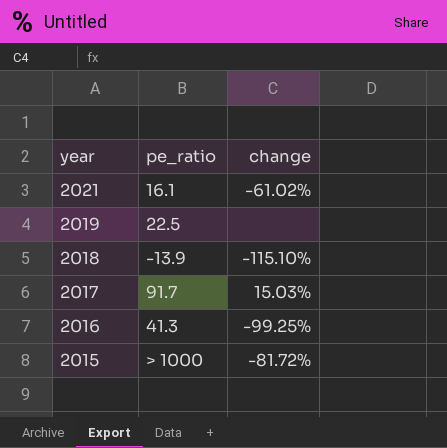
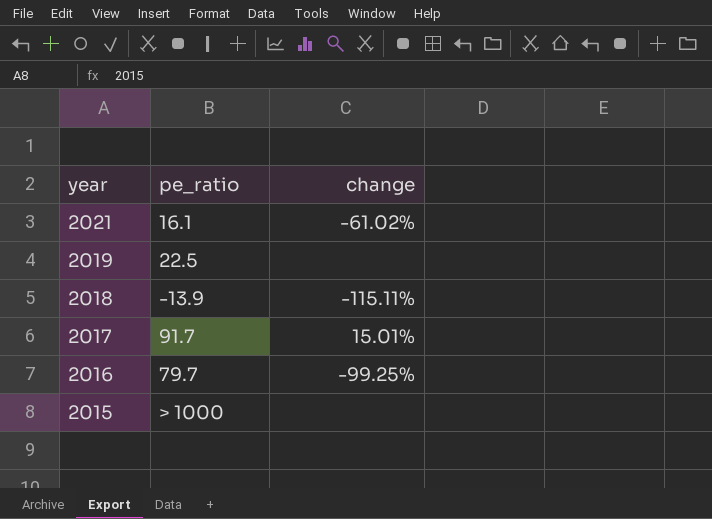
2018 | change: -115.10% -> -115.11%
2017 | change: 15.03% -> 15.01%
2016 | pe_ratio: 41.3 -> 79.7
2015 | change: -81.72% -> none

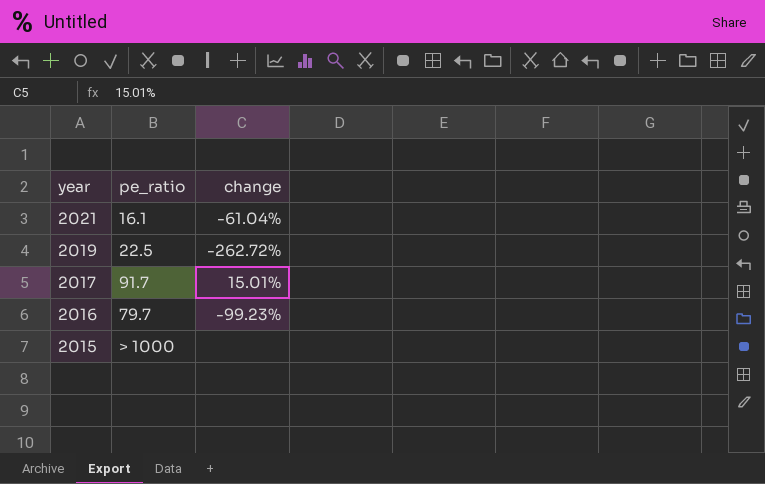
row 2018: -13.9 | -115.11% -> none
2021 | change: -61.02% -> -61.04%
2019 | change: none -> -262.72%
2016 | change: -99.25% -> -99.23%

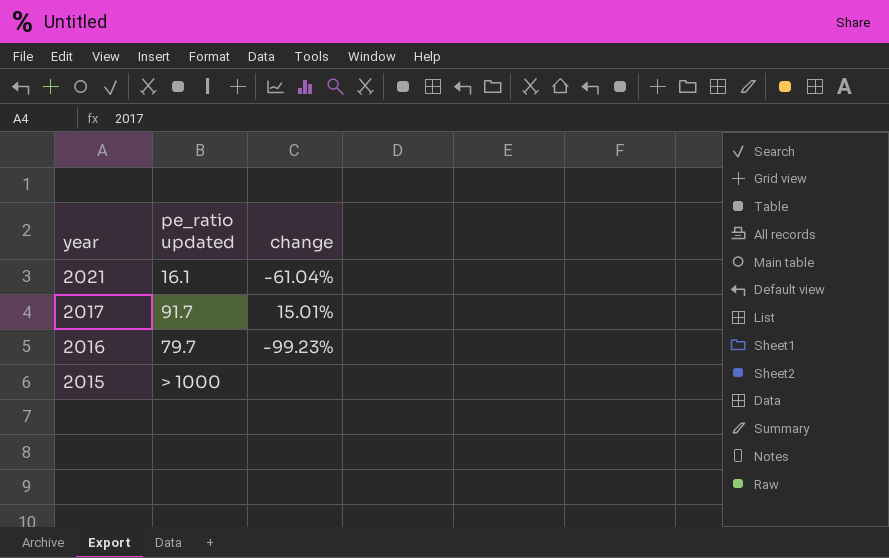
column name: pe_ratio -> pe_ratio updated
row 2019: 22.5 | -262.72% -> none

